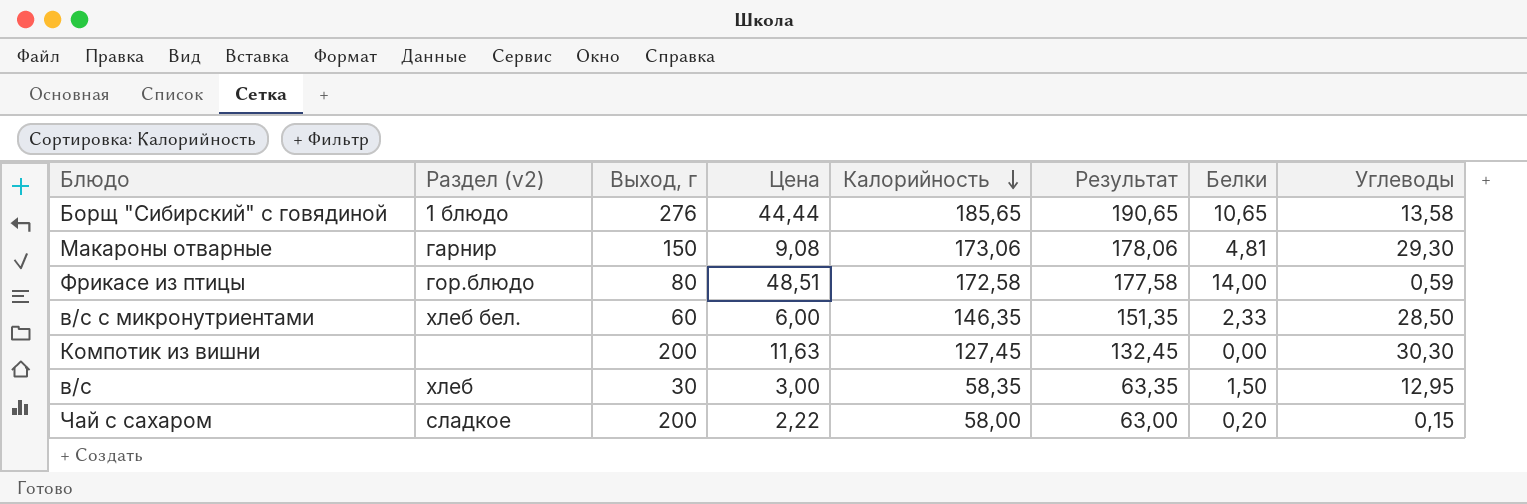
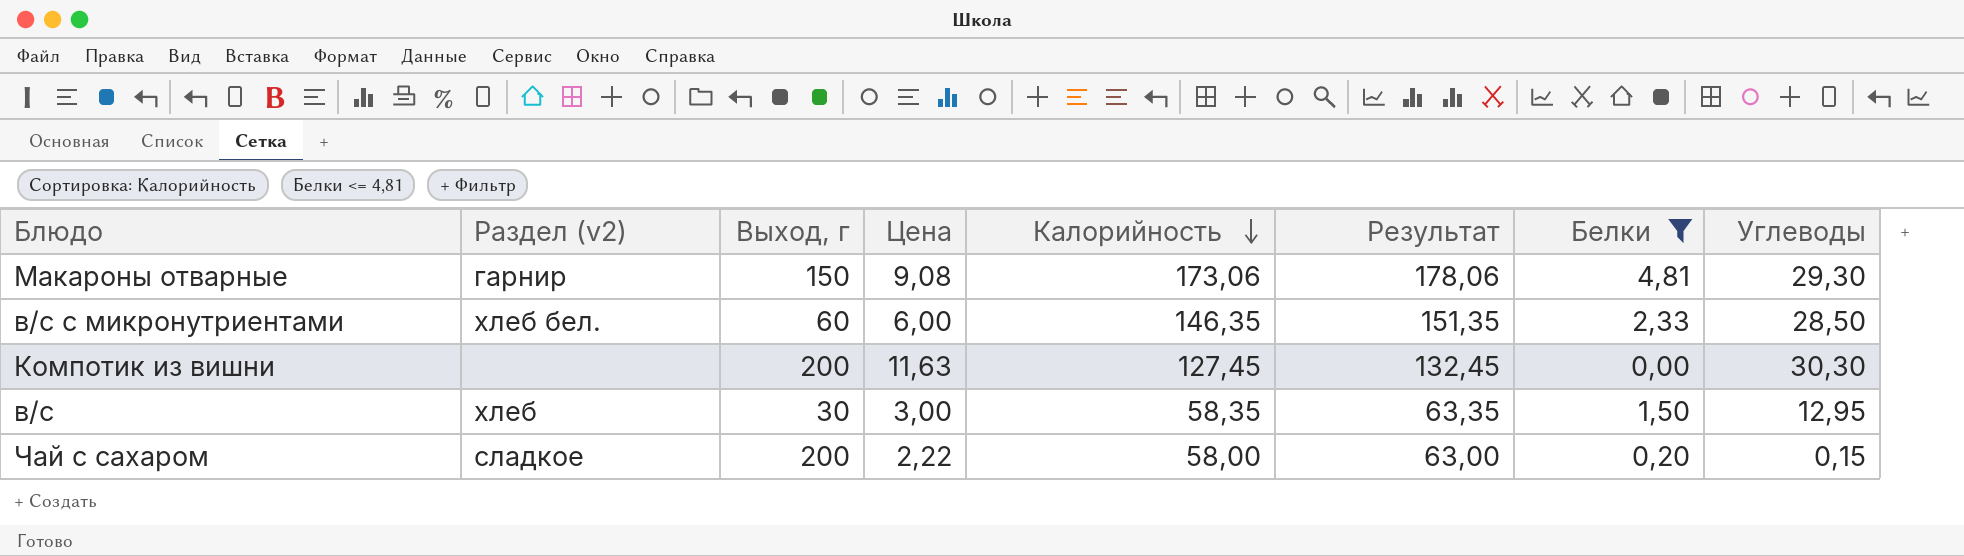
filter: none -> Белки <= 4,81

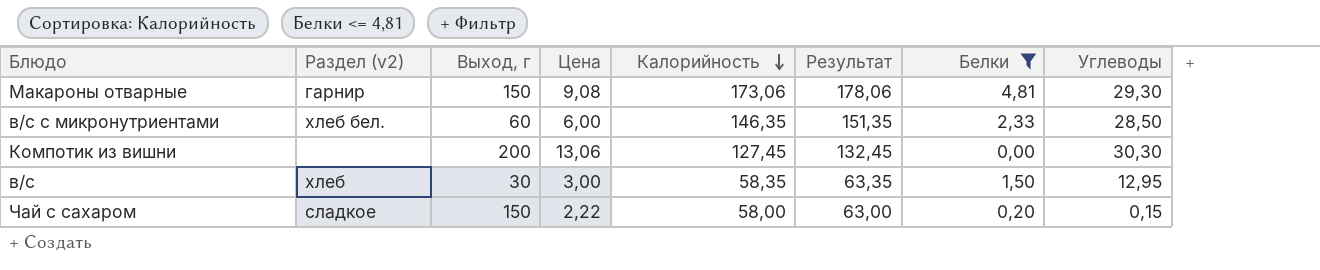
Компотик из вишни | Цена: 11,63 -> 13,06
Чай с сахаром | Выход, г: 200 -> 150

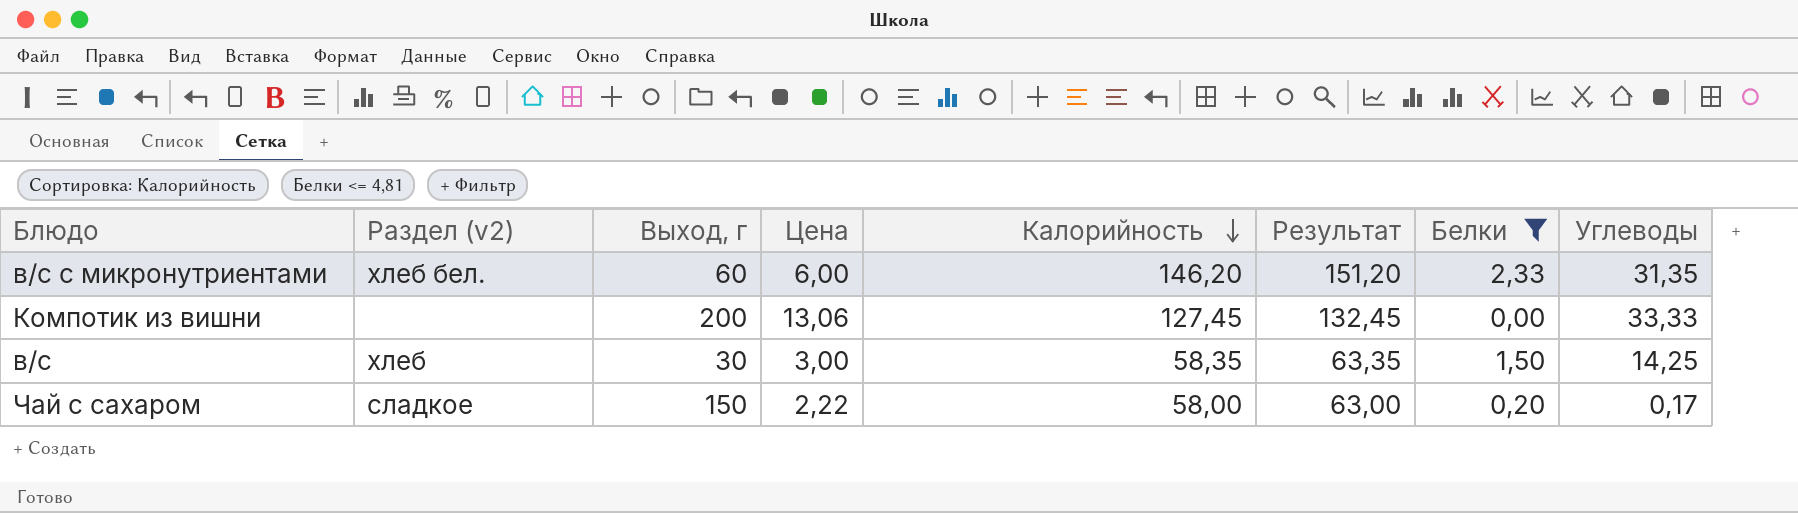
row Макароны отварные: гарнир | 150 | 9,08 | 173,06 | 178,06 | 4,81 | 29,30 -> none
в/с с микронутриентами | Калорийность: 146,35 -> 146,20
в/с с микронутриентами | Результат: 151,35 -> 151,20
в/с с микронутриентами | Углеводы: 28,50 -> 31,35
Компотик из вишни | Углеводы: 30,30 -> 33,33
в/с | Углеводы: 12,95 -> 14,25
Чай с сахаром | Углеводы: 0,15 -> 0,17

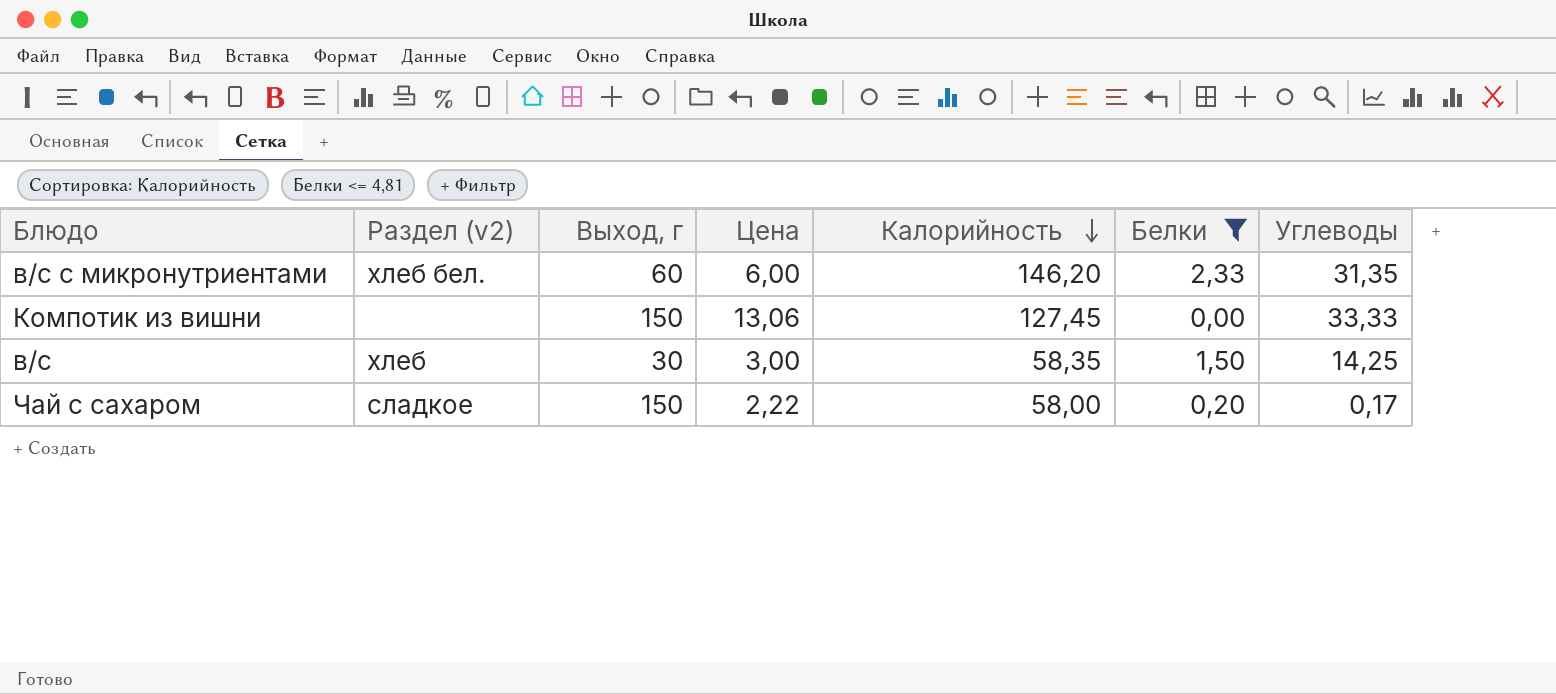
column Результат | formula: [Калорийность] + 5 -> none
Компотик из вишни | Выход, г: 200 -> 150

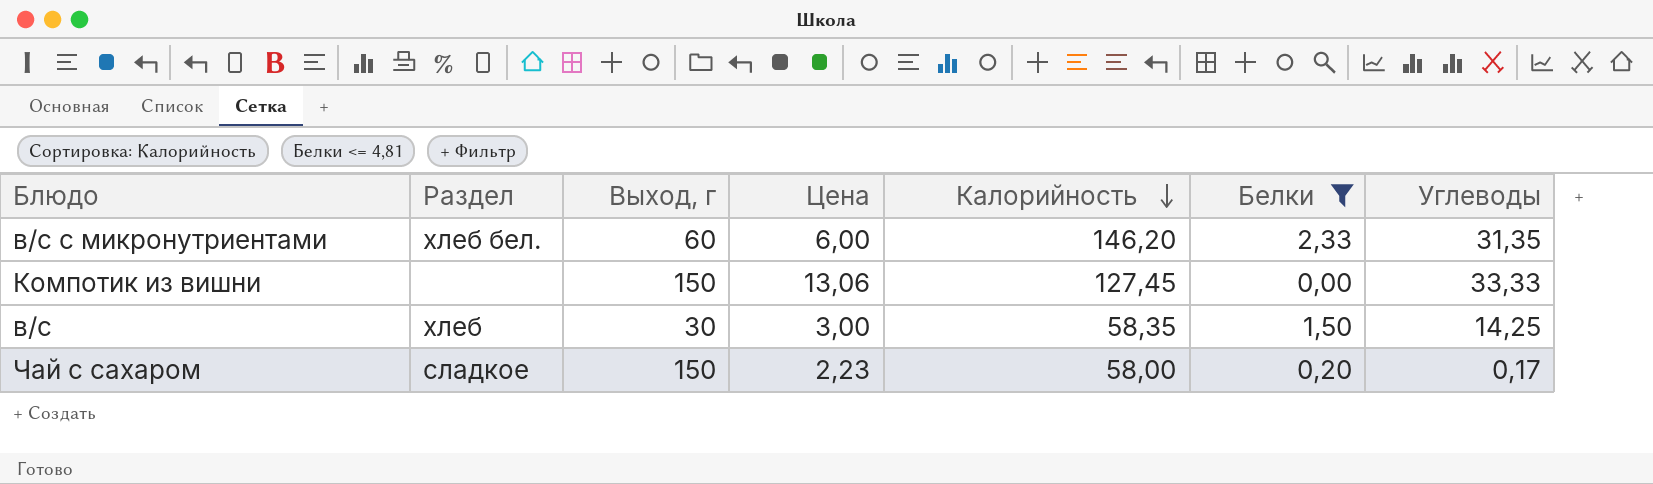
column name: Раздел (v2) -> Раздел
Чай с сахаром | Цена: 2,22 -> 2,23

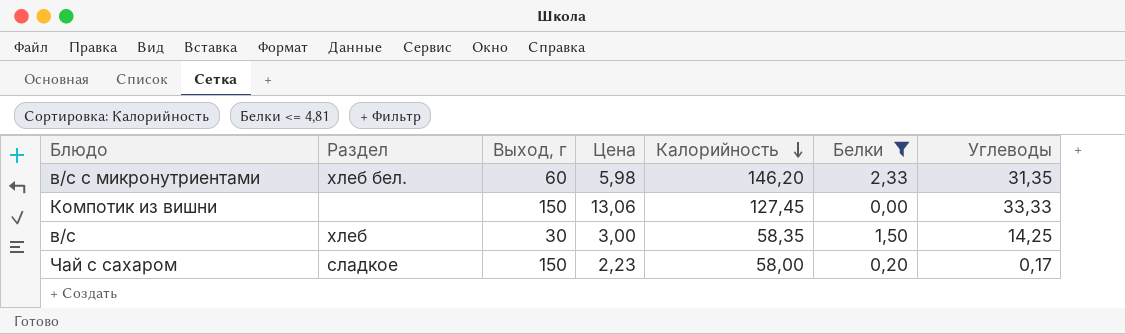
в/с с микронутриентами | Цена: 6,00 -> 5,98

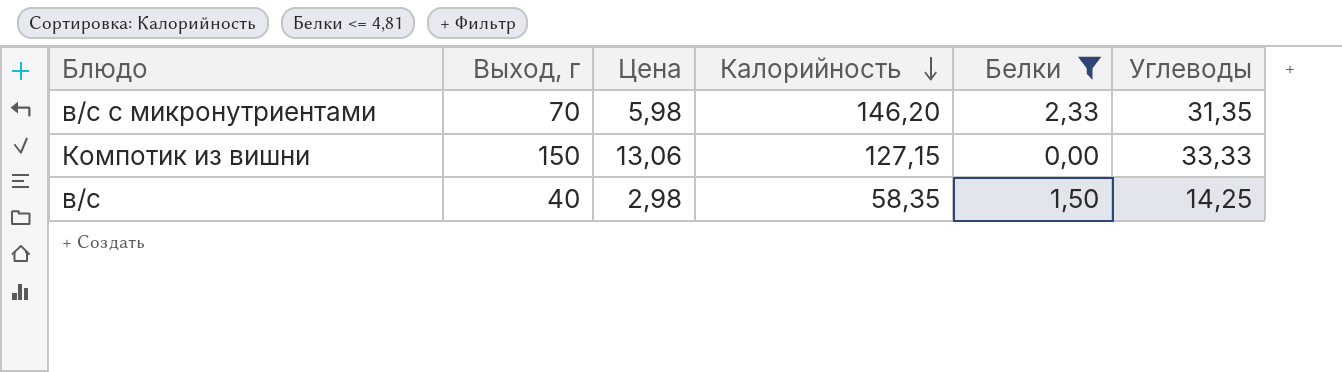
column Раздел | position: 2 -> none
row Чай с сахаром: сладкое | 150 | 2,23 | 58,00 | 0,20 | 0,17 -> none
в/с с микронутриентами | Выход, г: 60 -> 70
Компотик из вишни | Калорийность: 127,45 -> 127,15
в/с | Выход, г: 30 -> 40
в/с | Цена: 3,00 -> 2,98

